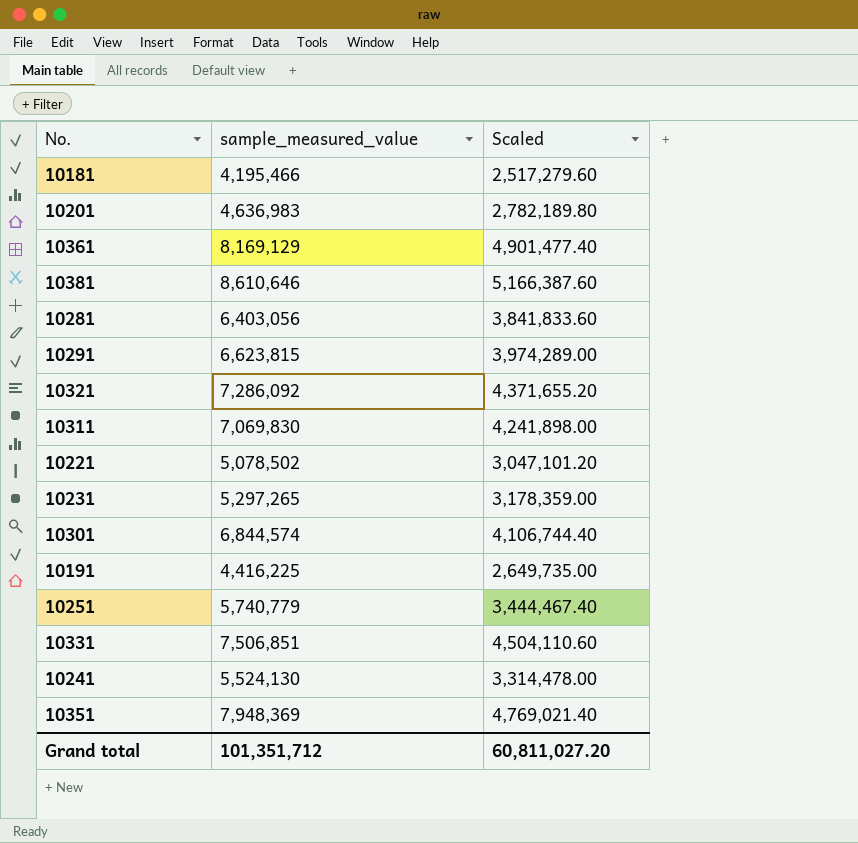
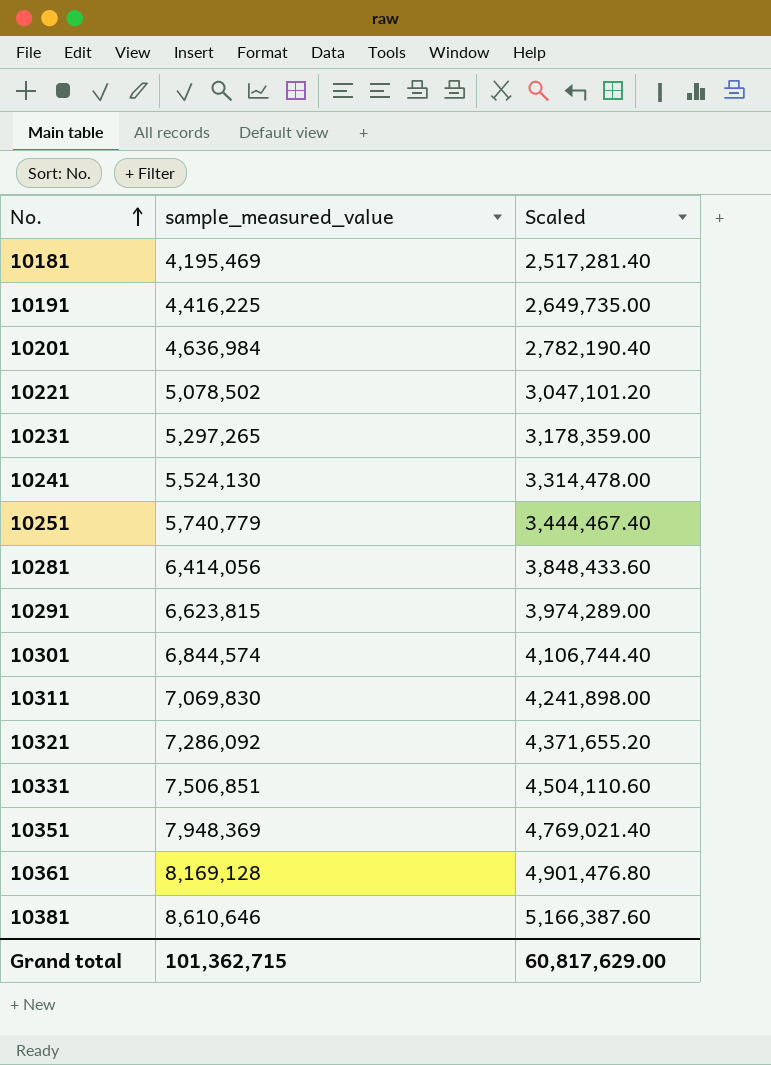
row order: none -> No. ascending
10181 | sample_measured_value: 4,195,466 -> 4,195,469
10181 | Scaled: 2,517,279.60 -> 2,517,281.40
10201 | sample_measured_value: 4,636,983 -> 4,636,984
10201 | Scaled: 2,782,189.80 -> 2,782,190.40
10281 | sample_measured_value: 6,403,056 -> 6,414,056
10281 | Scaled: 3,841,833.60 -> 3,848,433.60
10361 | sample_measured_value: 8,169,129 -> 8,169,128
10361 | Scaled: 4,901,477.40 -> 4,901,476.80
Grand total | sample_measured_value: 101,351,712 -> 101,362,715
Grand total | Scaled: 60,811,027.20 -> 60,817,629.00

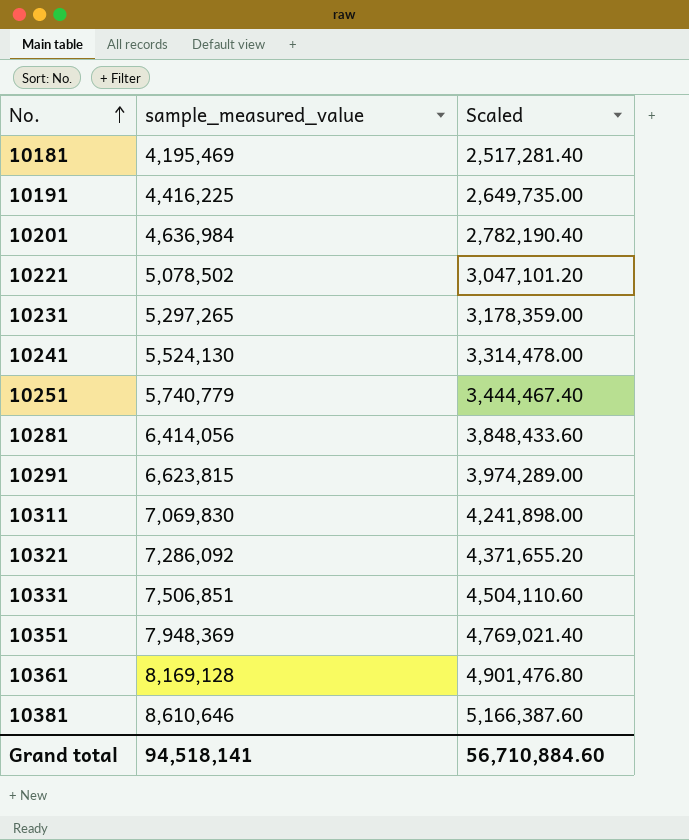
row 10301: 6,844,574 | 4,106,744.40 -> none
Grand total | sample_measured_value: 101,362,715 -> 94,518,141
Grand total | Scaled: 60,817,629.00 -> 56,710,884.60

